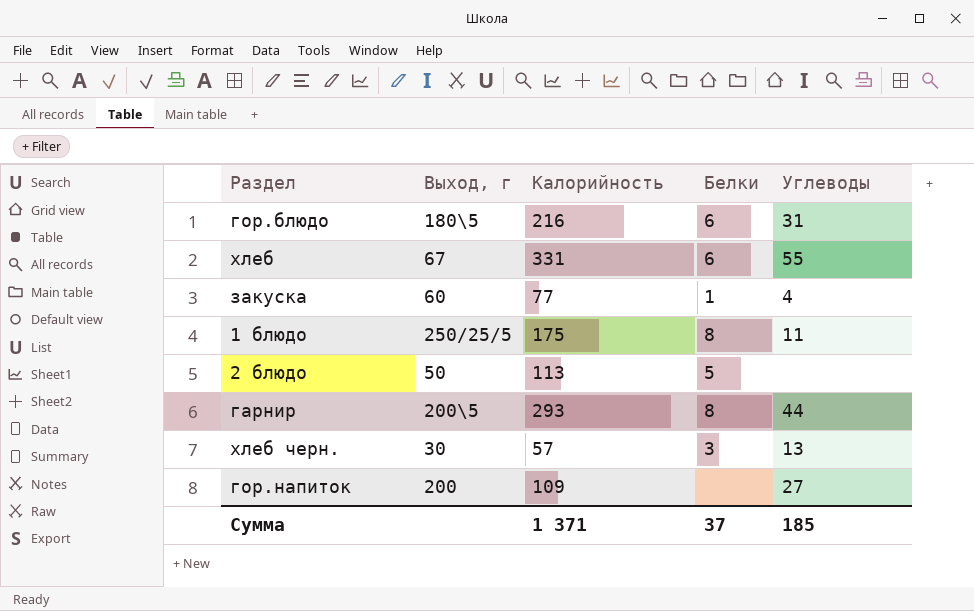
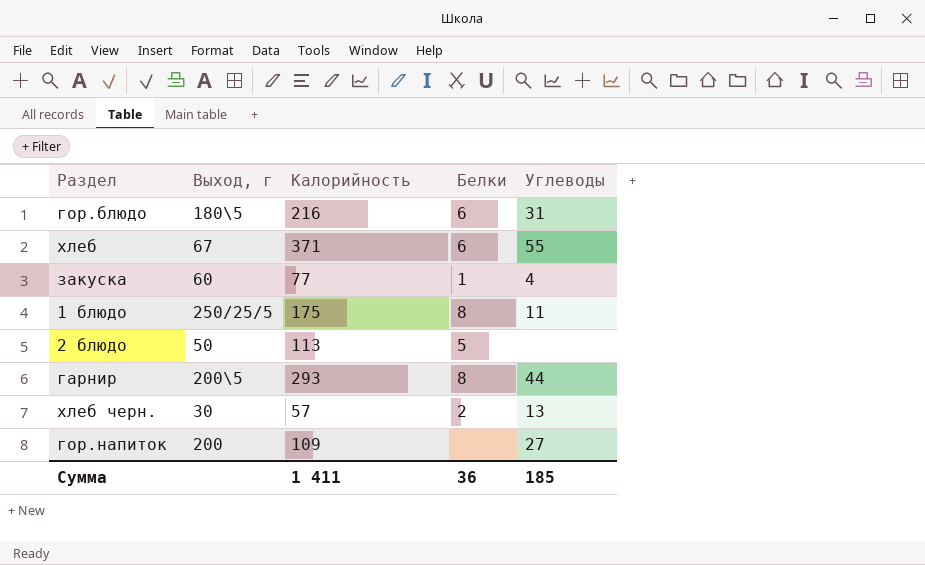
хлеб | Калорийность: 331 -> 371
хлеб черн. | Белки: 3 -> 2
Сумма | Калорийность: 1 371 -> 1 411
Сумма | Белки: 37 -> 36

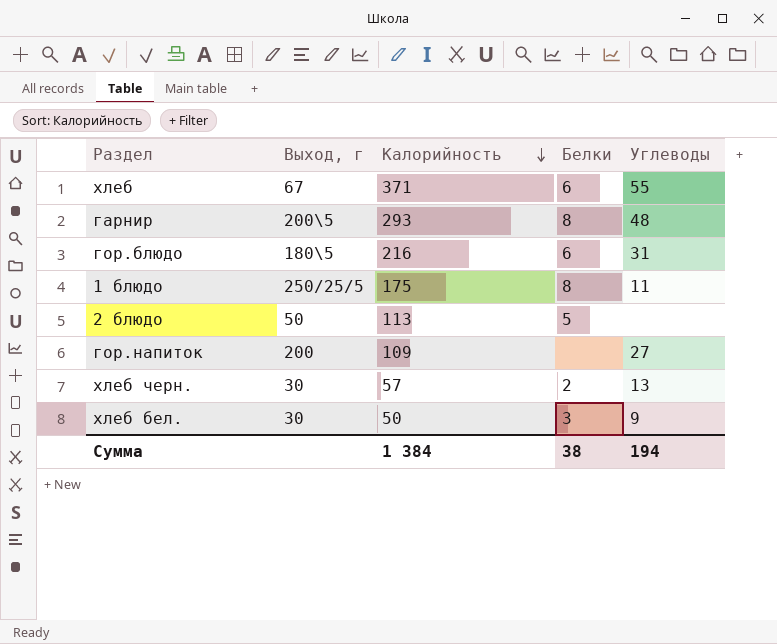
row order: none -> Калорийность descending
row закуска: 60 | 77 | 1 | 4 -> none
гарнир | Углеводы: 44 -> 48
row хлеб бел.: none -> 30 | 50 | 3 | 9
Сумма | Калорийность: 1 411 -> 1 384
Сумма | Белки: 36 -> 38
Сумма | Углеводы: 185 -> 194

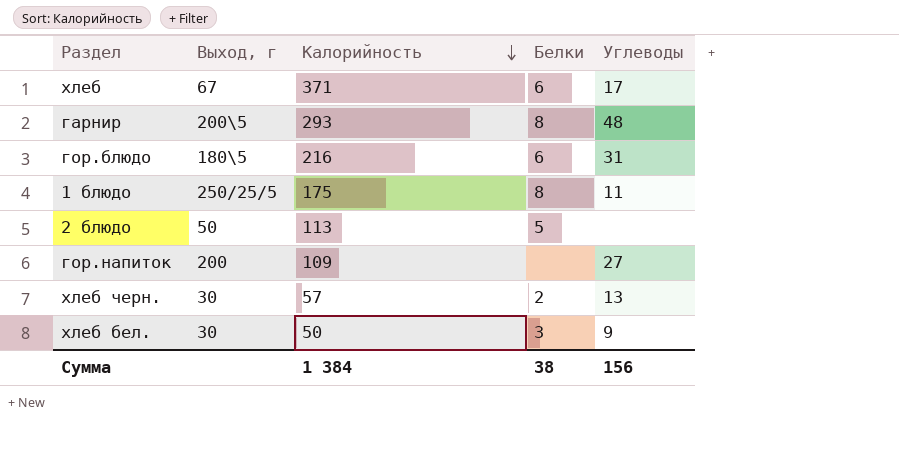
хлеб | Углеводы: 55 -> 17
Сумма | Углеводы: 194 -> 156

